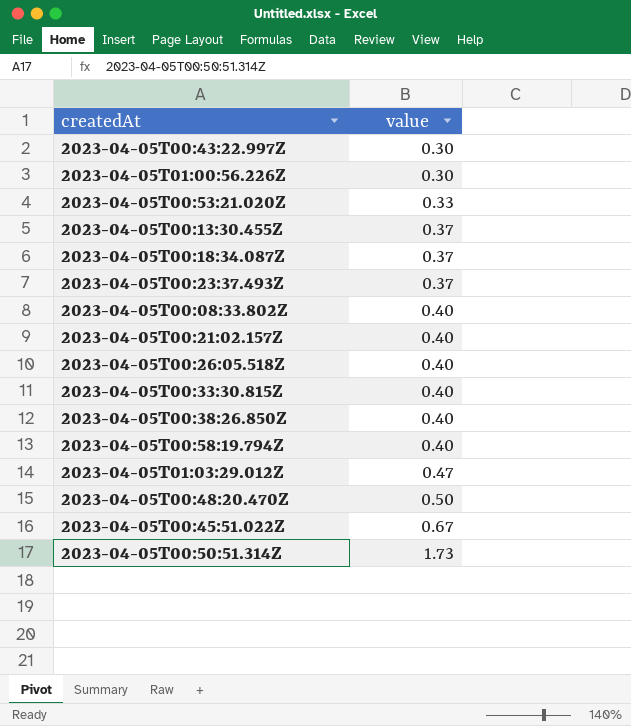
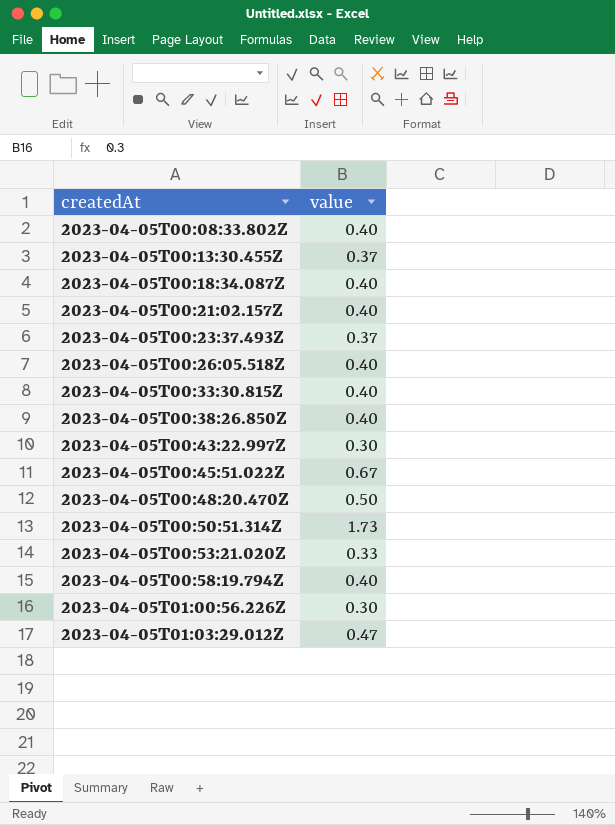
row order: value ascending -> createdAt ascending
2023-04-05T00:18:34.087Z | value: 0.37 -> 0.40

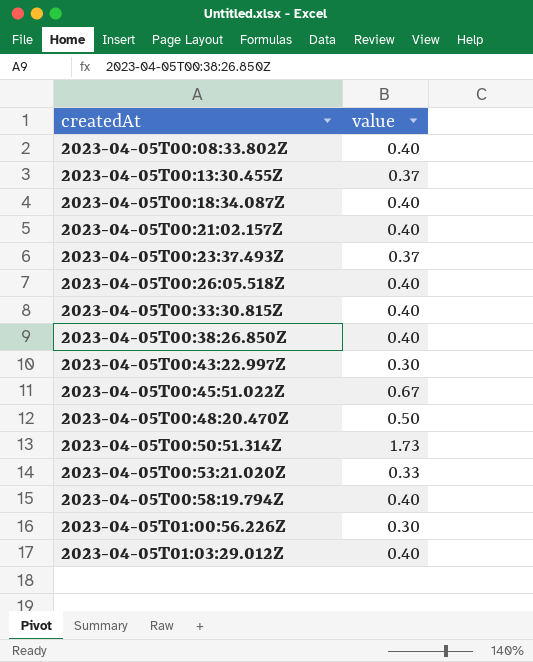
2023-04-05T01:03:29.012Z | value: 0.47 -> 0.40

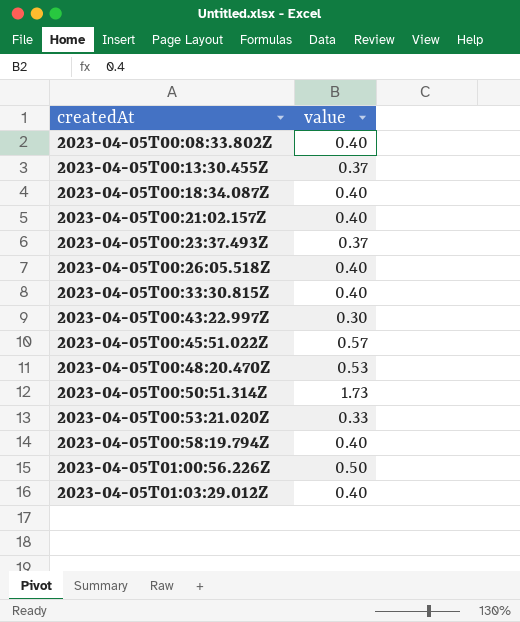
row 2023-04-05T00:38:26.850Z: 0.40 -> none
2023-04-05T00:45:51.022Z | value: 0.67 -> 0.57
2023-04-05T00:48:20.470Z | value: 0.50 -> 0.53
2023-04-05T01:00:56.226Z | value: 0.30 -> 0.50

